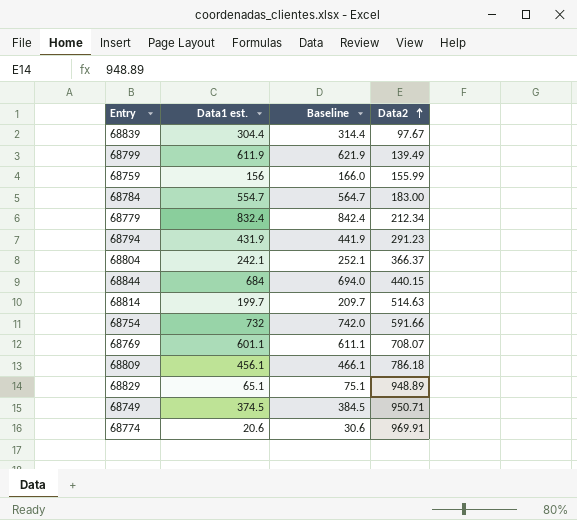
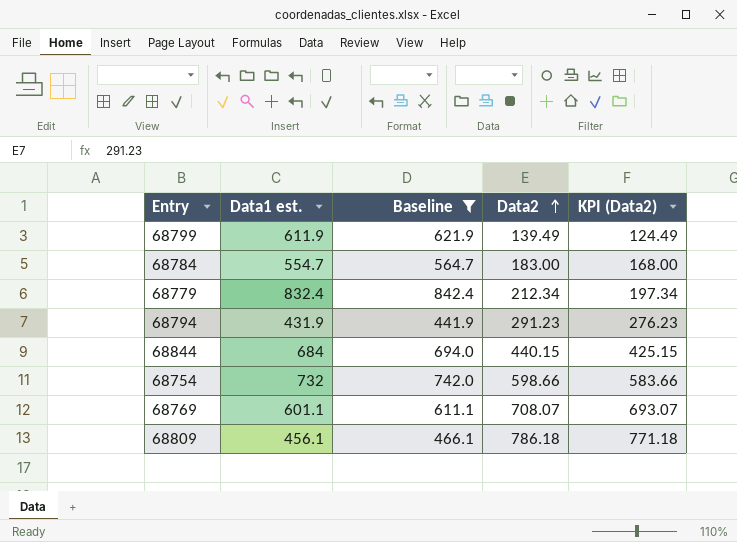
filter: none -> Baseline >= 441.9
column KPI (Data2) | formula: none -> [Data2] - 15
68754 | Data2: 591.66 -> 598.66

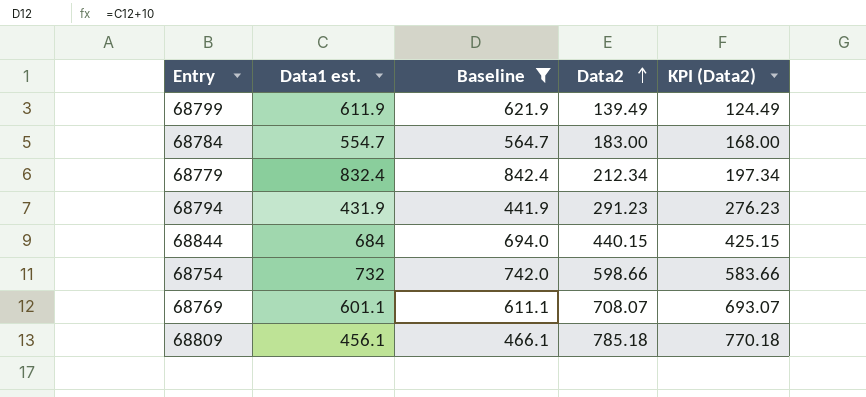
68809 | Data2: 786.18 -> 785.18
68809 | KPI (Data2): 771.18 -> 770.18

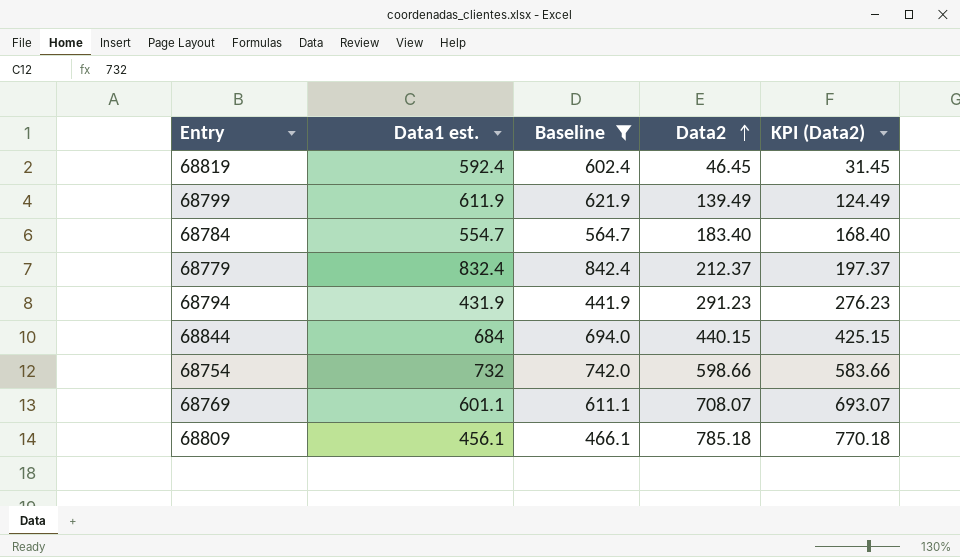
row 68819: none -> 592.4 | 602.4 | 46.45 | 31.45
68784 | Data2: 183.00 -> 183.40
68784 | KPI (Data2): 168.00 -> 168.40
68779 | Data2: 212.34 -> 212.37
68779 | KPI (Data2): 197.34 -> 197.37

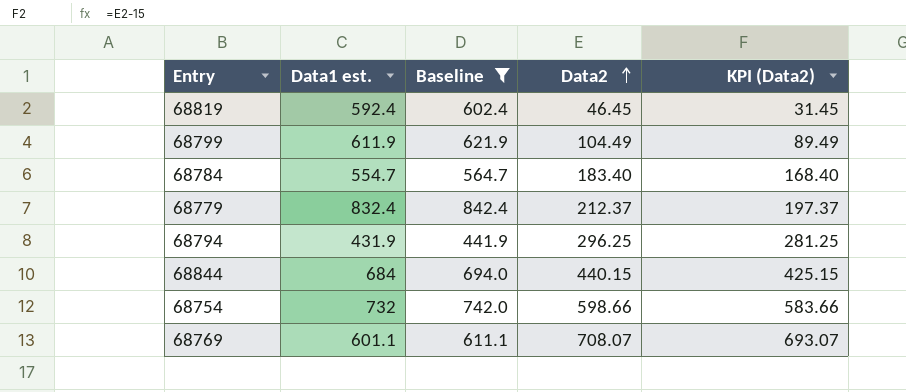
row 68809: 456.1 | 466.1 | 785.18 | 770.18 -> none
68799 | Data2: 139.49 -> 104.49
68799 | KPI (Data2): 124.49 -> 89.49
68794 | Data2: 291.23 -> 296.25
68794 | KPI (Data2): 276.23 -> 281.25

